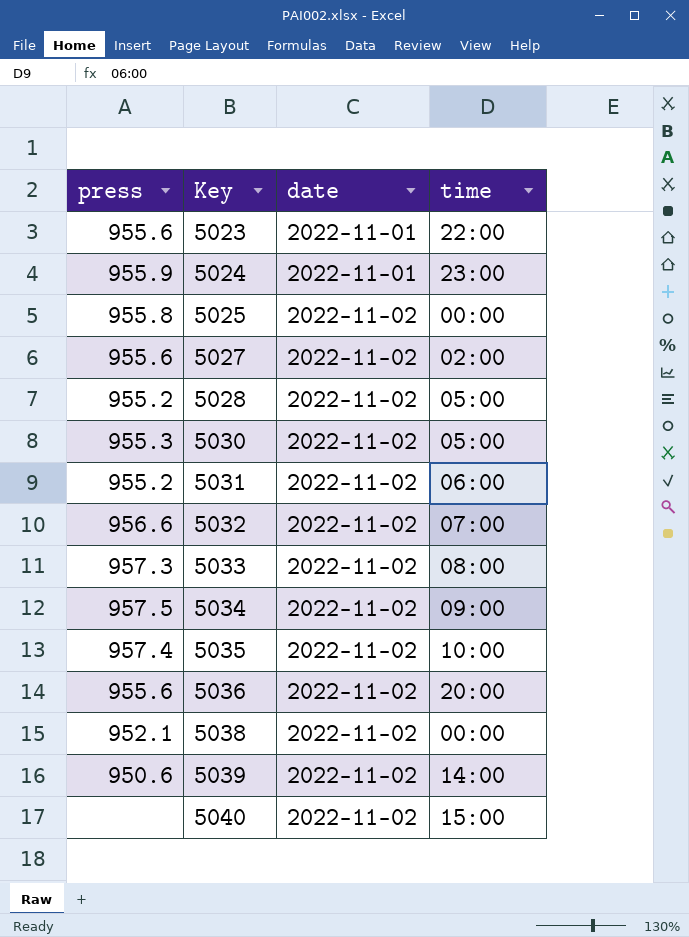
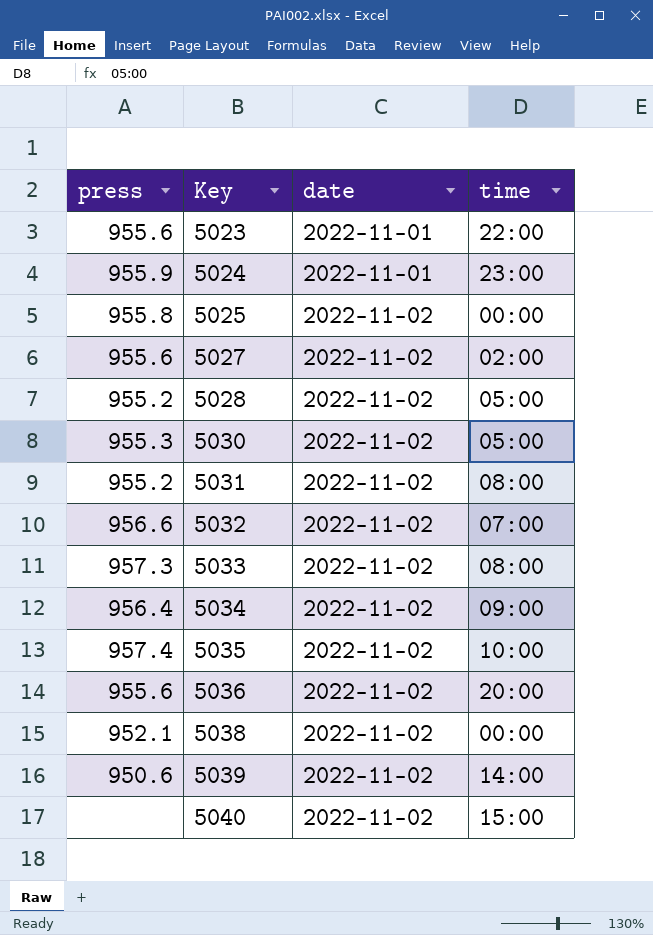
5031 | time: 06:00 -> 08:00
5034 | press: 957.5 -> 956.4

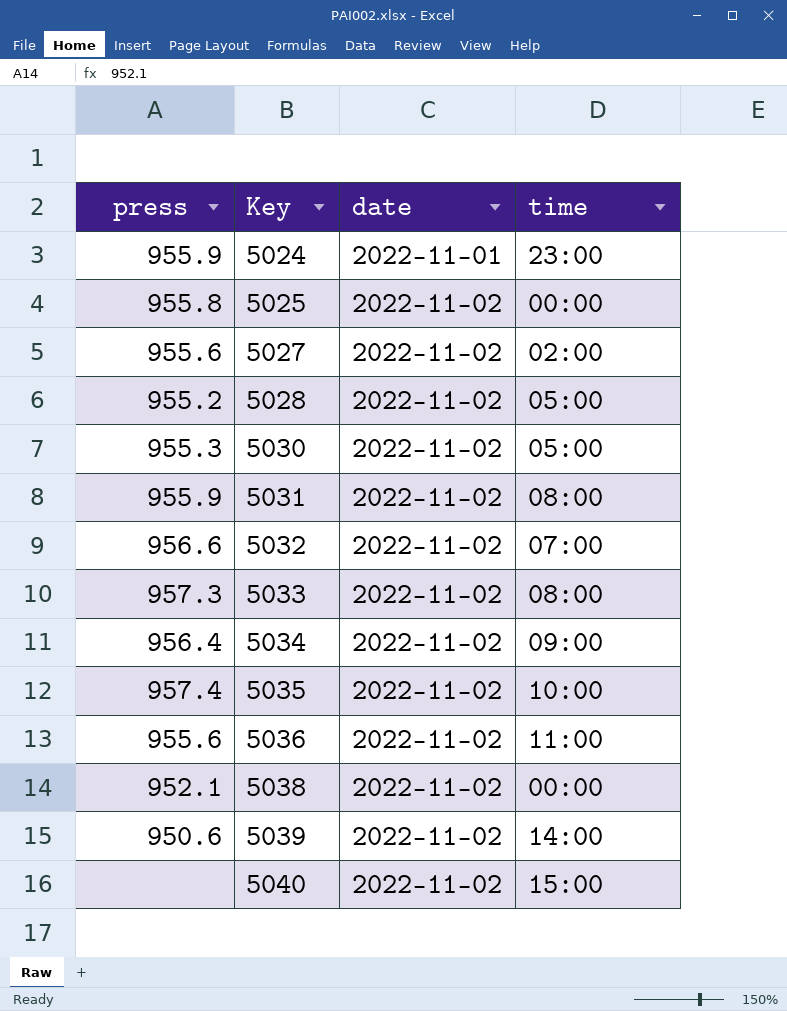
row 5023: 955.6 | 2022-11-01 | 22:00 -> none
5031 | press: 955.2 -> 955.9
5036 | time: 20:00 -> 11:00

